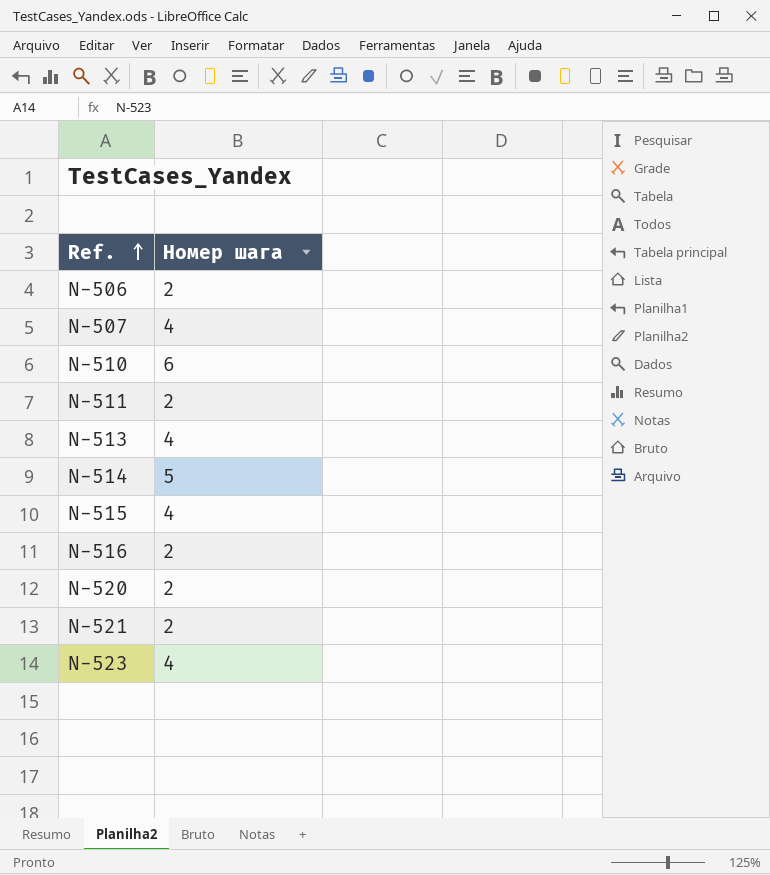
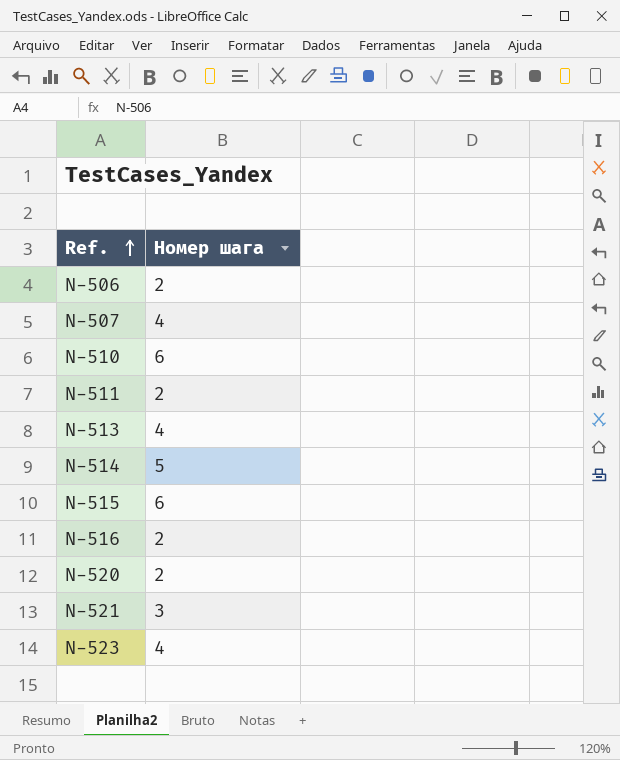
N-515 | Номер шага: 4 -> 6
N-521 | Номер шага: 2 -> 3

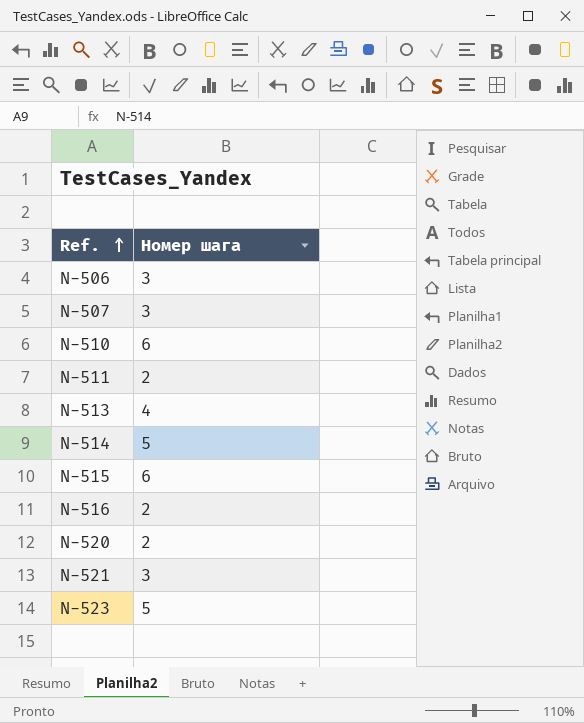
N-506 | Номер шага: 2 -> 3
N-507 | Номер шага: 4 -> 3
N-523 | Номер шага: 4 -> 5

